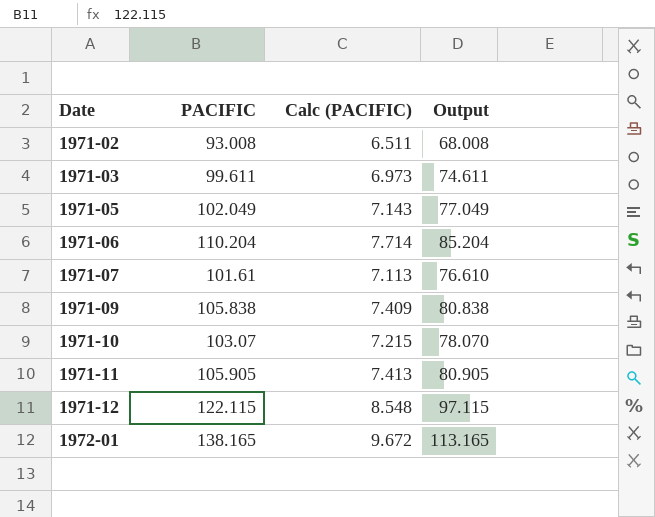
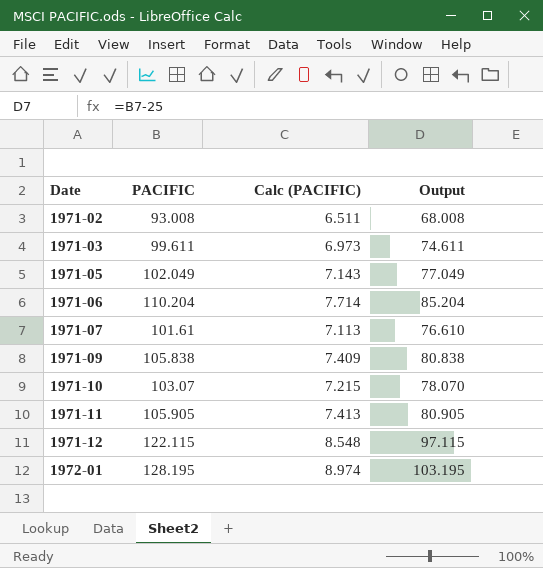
1972-01 | PACIFIC: 138.165 -> 128.195
1972-01 | Calc (PACIFIC): 9.672 -> 8.974
1972-01 | Output: 113.165 -> 103.195

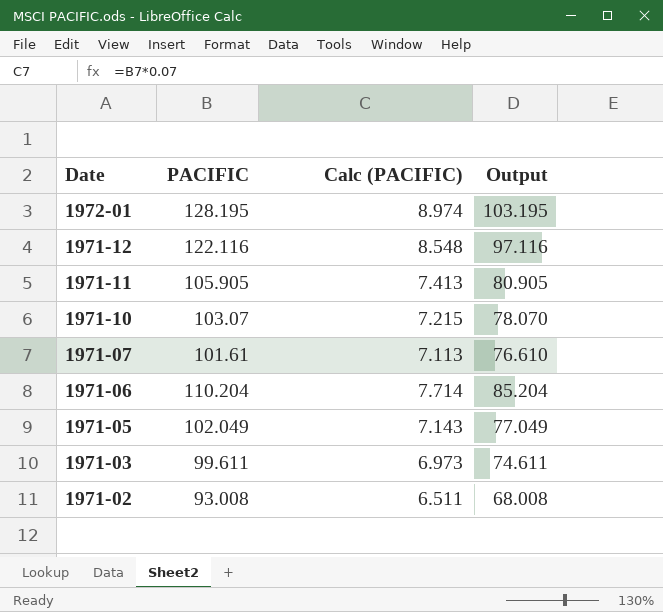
row order: Date ascending -> Date descending
row 1971-09: 105.838 | 7.409 | 80.838 -> none
1971-12 | PACIFIC: 122.115 -> 122.116
1971-12 | Output: 97.115 -> 97.116

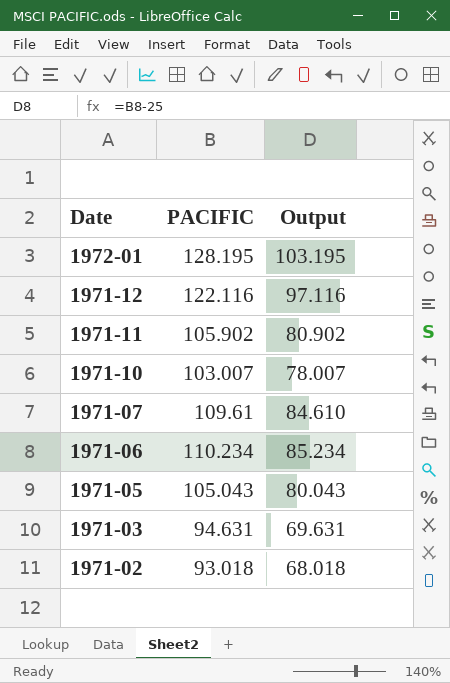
column Calc (PACIFIC) | formula: [PACIFIC] * 0.07 -> none
1971-11 | PACIFIC: 105.905 -> 105.902
1971-11 | Output: 80.905 -> 80.902
1971-10 | PACIFIC: 103.07 -> 103.007
1971-10 | Output: 78.070 -> 78.007
1971-07 | PACIFIC: 101.61 -> 109.61
1971-07 | Output: 76.610 -> 84.610
1971-06 | PACIFIC: 110.204 -> 110.234
1971-06 | Output: 85.204 -> 85.234
1971-05 | PACIFIC: 102.049 -> 105.043
1971-05 | Output: 77.049 -> 80.043
1971-03 | PACIFIC: 99.611 -> 94.631
1971-03 | Output: 74.611 -> 69.631
1971-02 | PACIFIC: 93.008 -> 93.018
1971-02 | Output: 68.008 -> 68.018

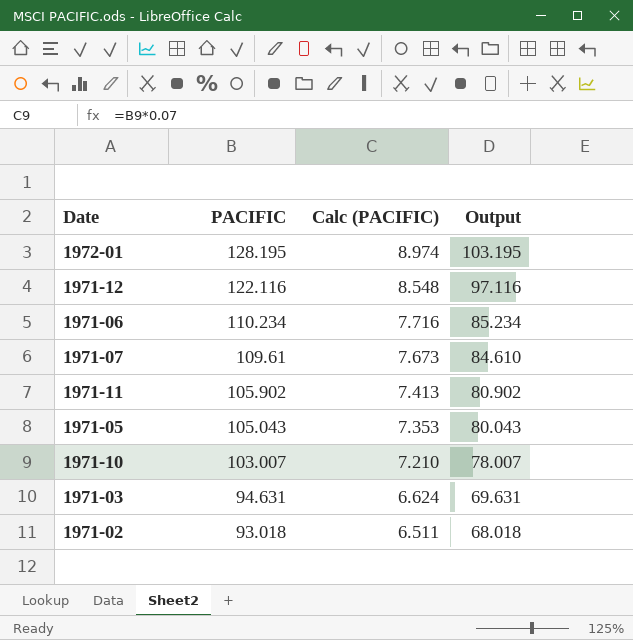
row order: Date descending -> PACIFIC descending
column Calc (PACIFIC) | formula: none -> [PACIFIC] * 0.07

